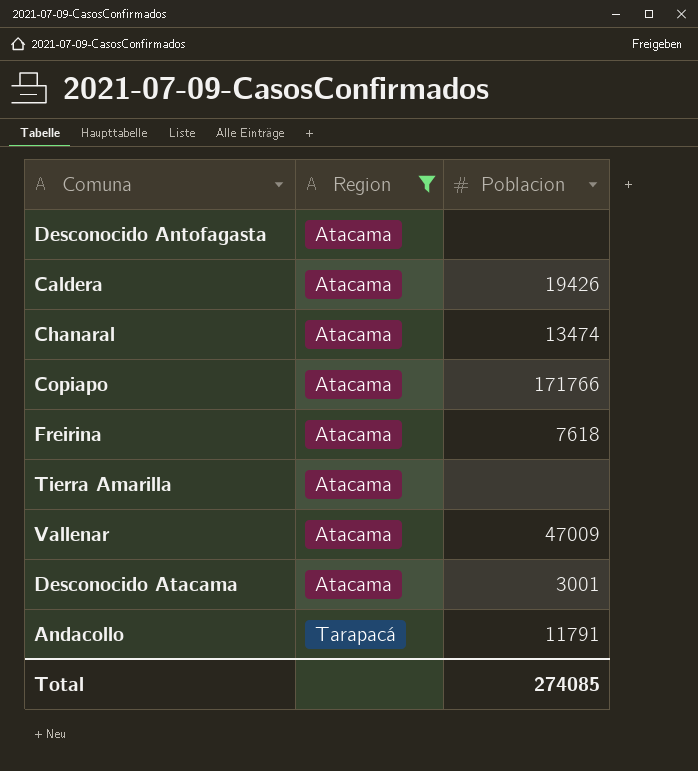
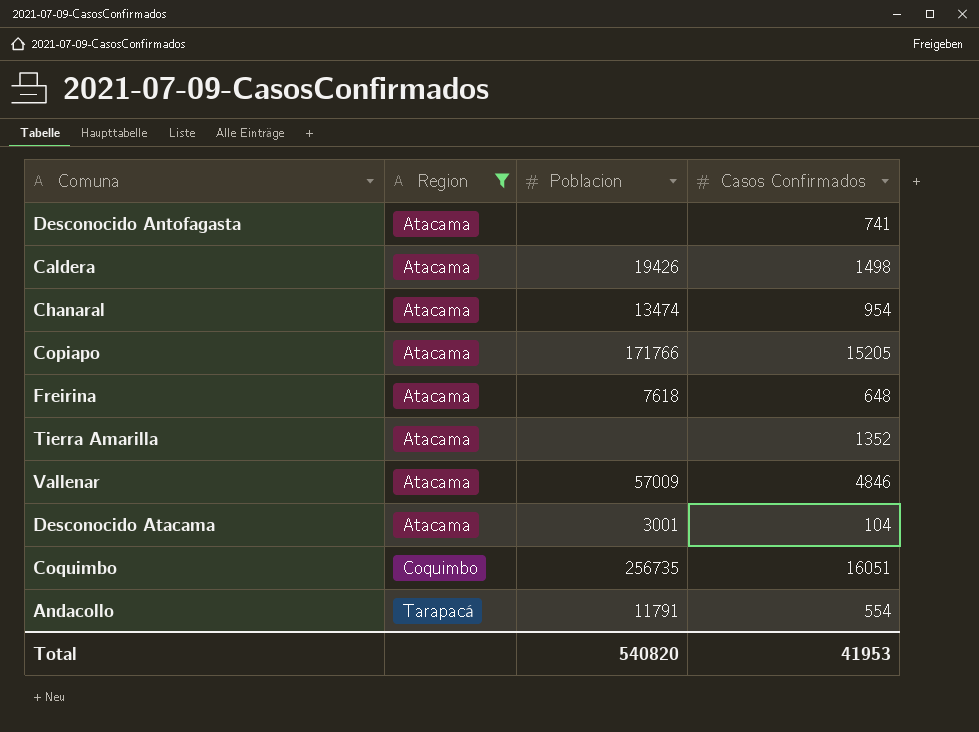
column Casos Confirmados | position: none -> 4
Vallenar | Poblacion: 47009 -> 57009
row Coquimbo: none -> Coquimbo | 256735 | 16051
Total | Poblacion: 274085 -> 540820

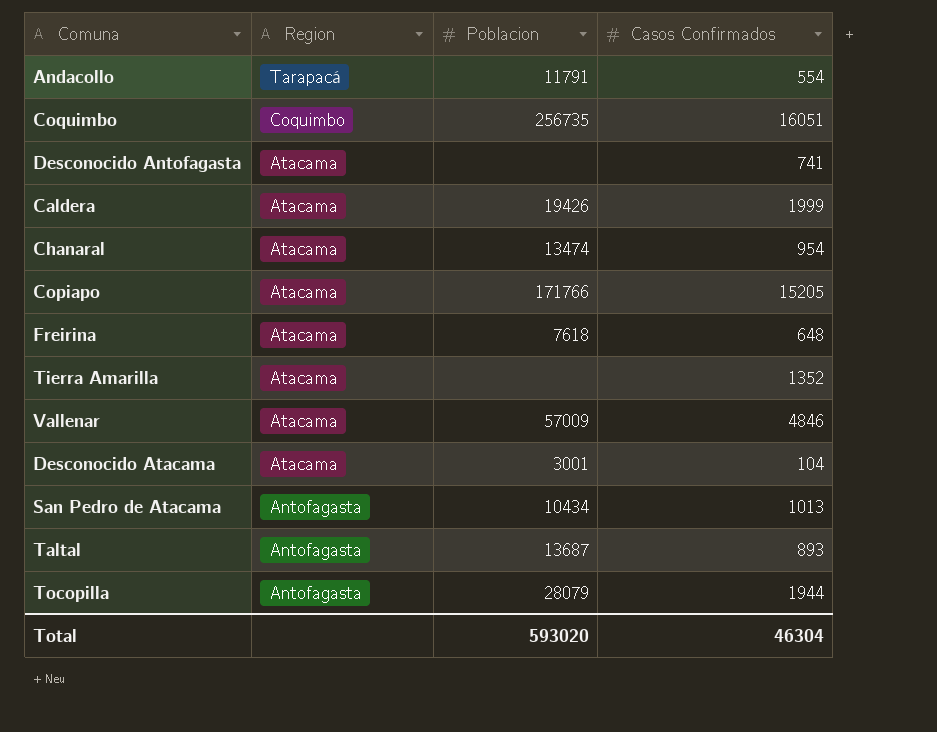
filter: Region != Antofagasta -> none
row order: Region ascending -> Region descending
Caldera | Casos Confirmados: 1498 -> 1999
Total | Poblacion: 540820 -> 593020
Total | Casos Confirmados: 41953 -> 46304

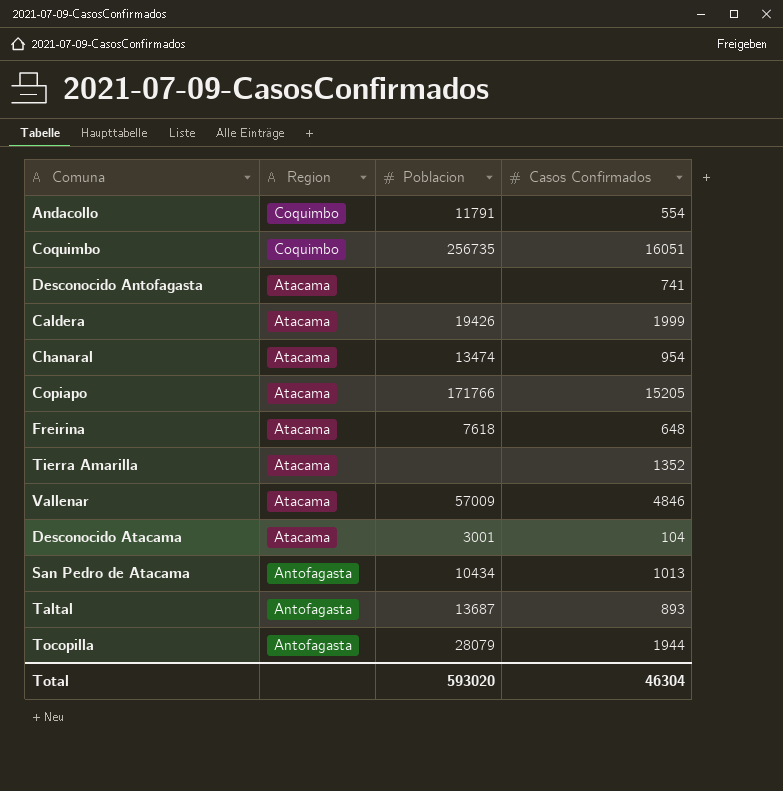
Andacollo | Region: Tarapacá -> Coquimbo

